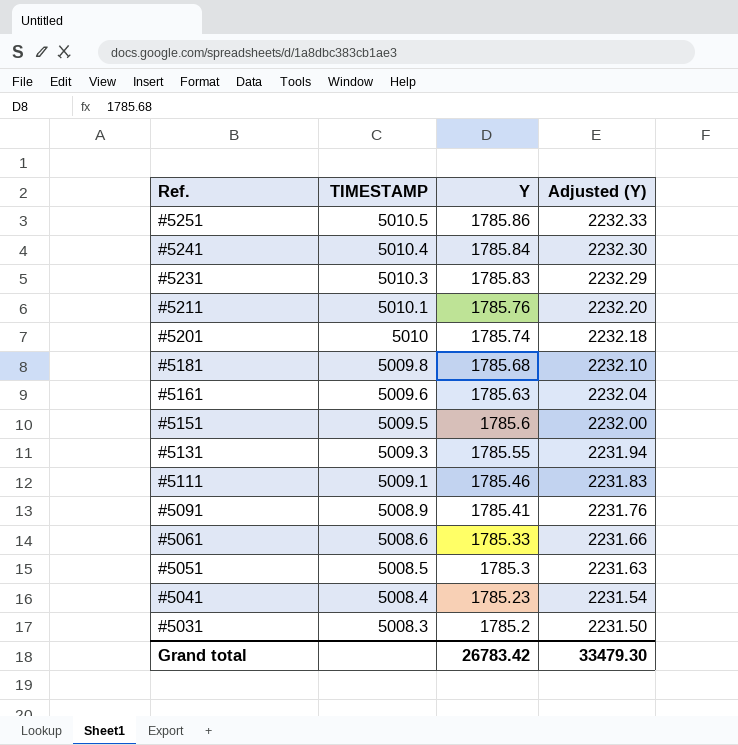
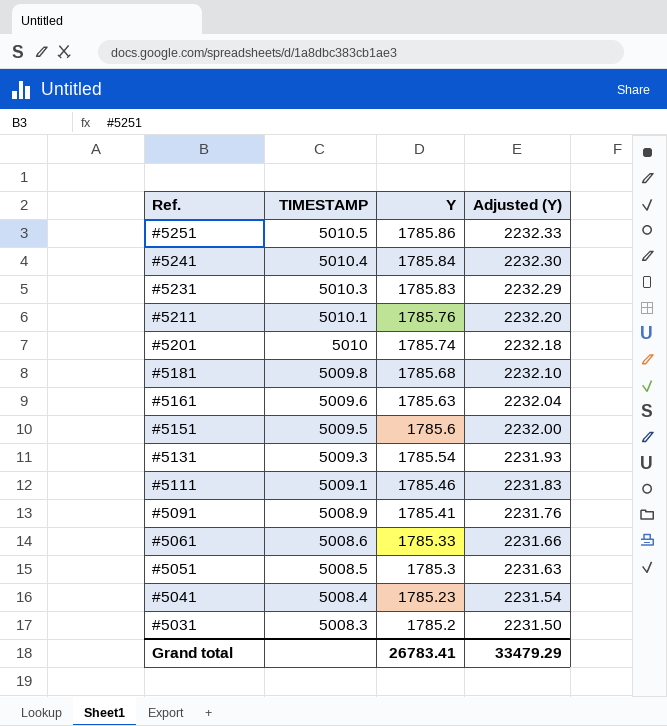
#5131 | Y: 1785.55 -> 1785.54
#5131 | Adjusted (Y): 2231.94 -> 2231.93
Grand total | Y: 26783.42 -> 26783.41
Grand total | Adjusted (Y): 33479.30 -> 33479.29

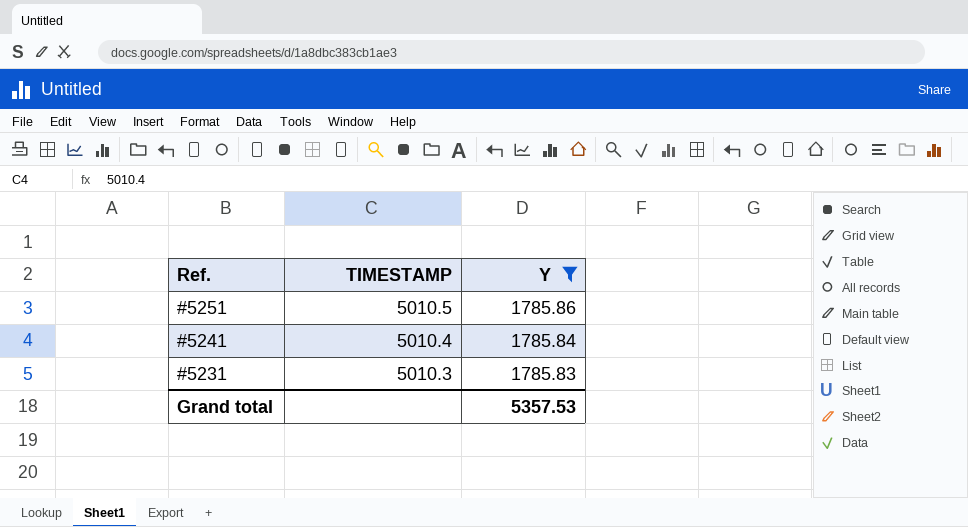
filter: none -> Y >= 1785.83
column Adjusted (Y) | formula: [Y] * 1.25 -> none
Grand total | Y: 26783.41 -> 5357.53

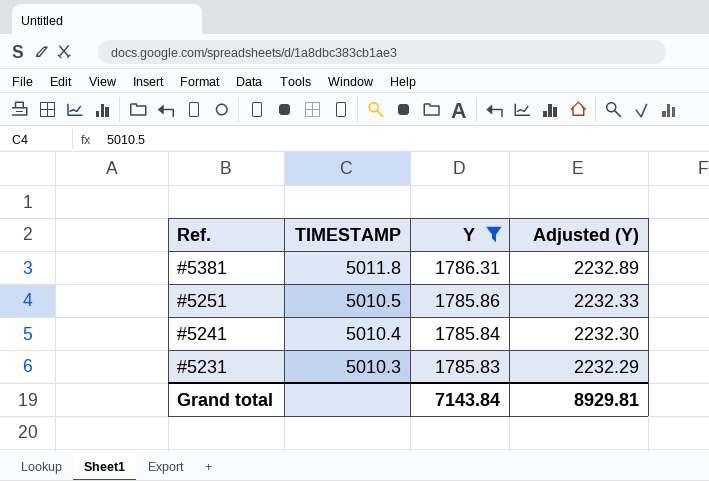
column Adjusted (Y) | formula: none -> [Y] * 1.25
row #5381: none -> 5011.8 | 1786.31 | 2232.89
Grand total | Y: 5357.53 -> 7143.84

